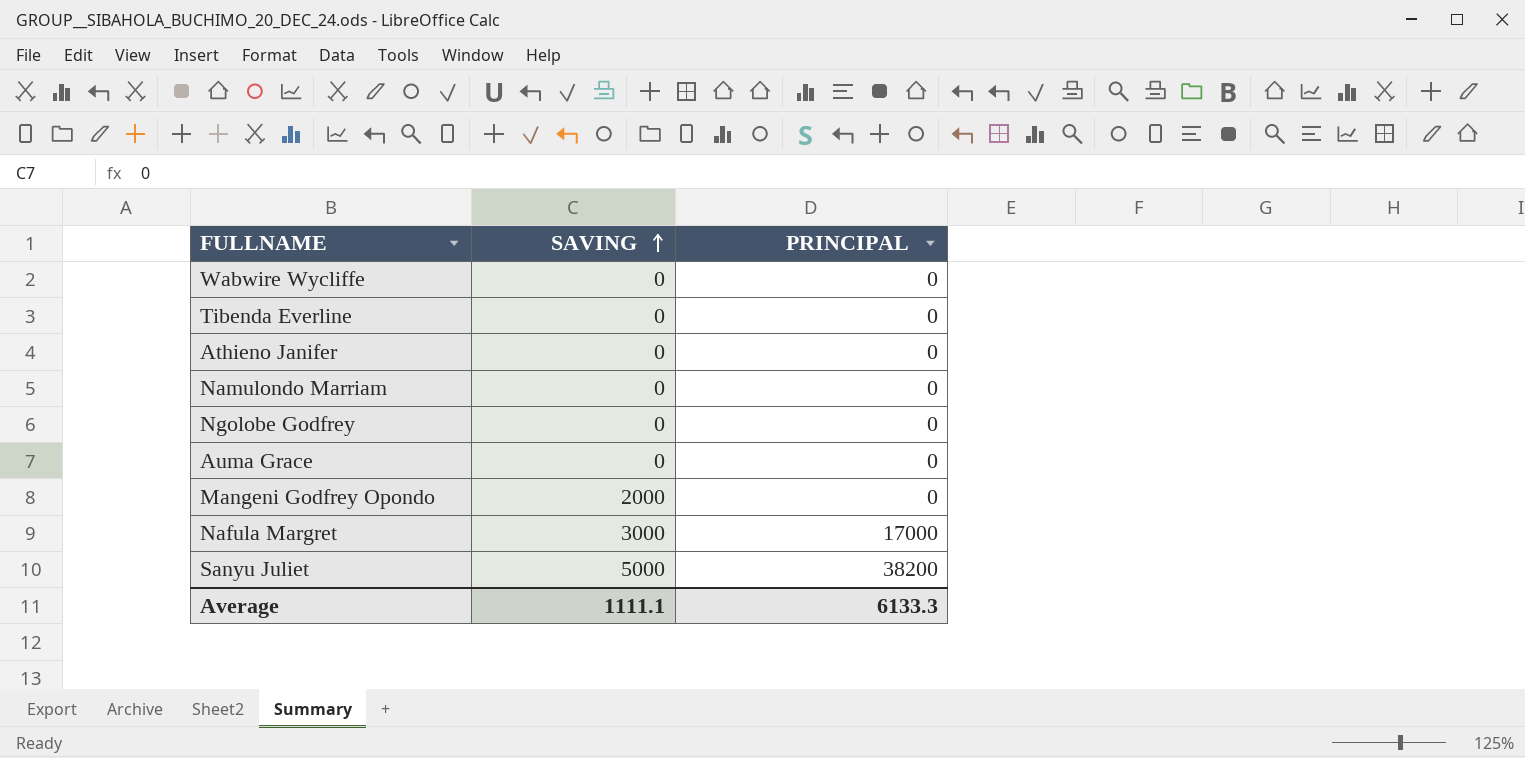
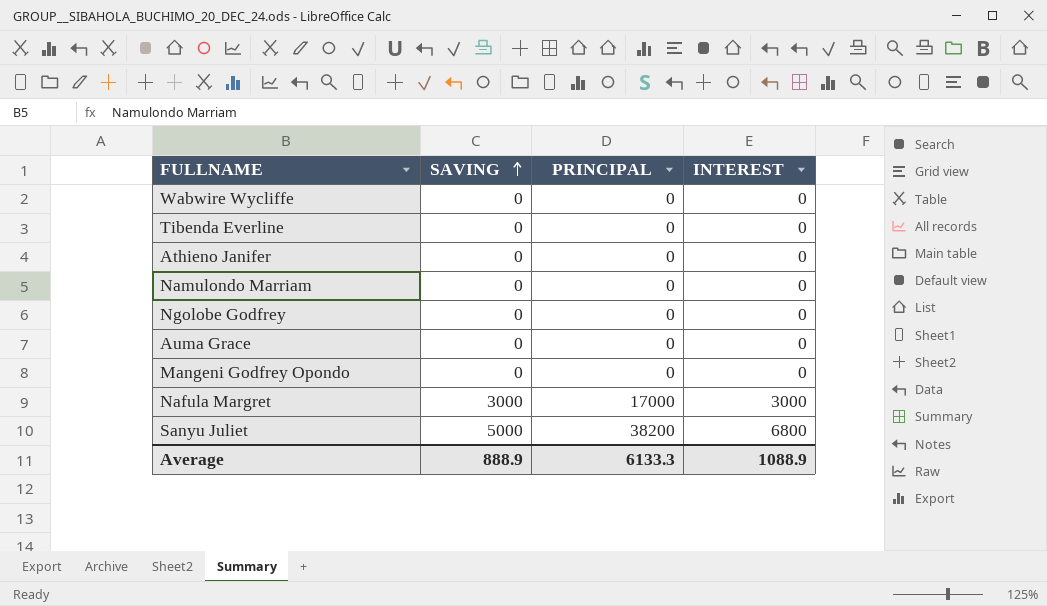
column INTEREST | position: none -> 4
Mangeni Godfrey Opondo | SAVING: 2000 -> 0
Average | SAVING: 1111.1 -> 888.9

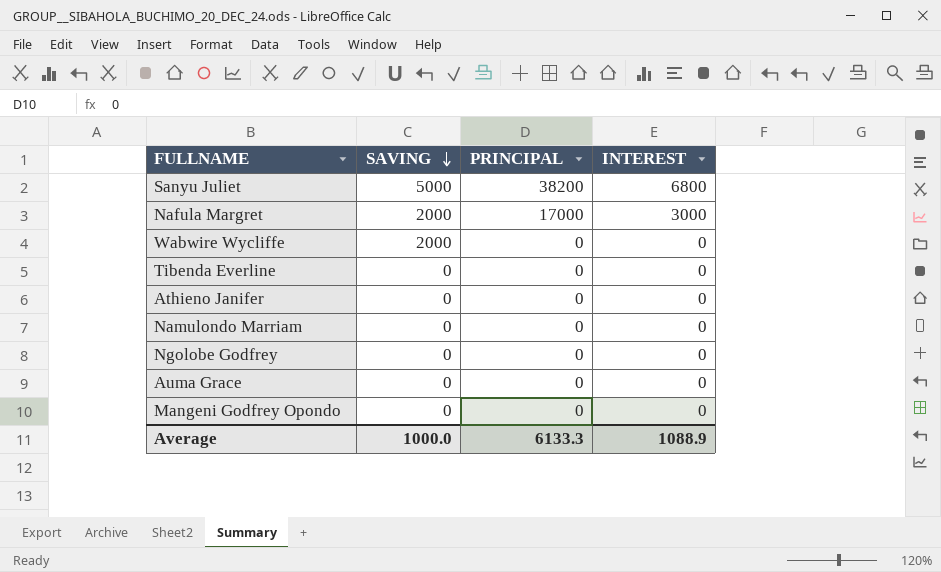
row order: SAVING ascending -> SAVING descending
Nafula Margret | SAVING: 3000 -> 2000
Wabwire Wycliffe | SAVING: 0 -> 2000
Average | SAVING: 888.9 -> 1000.0

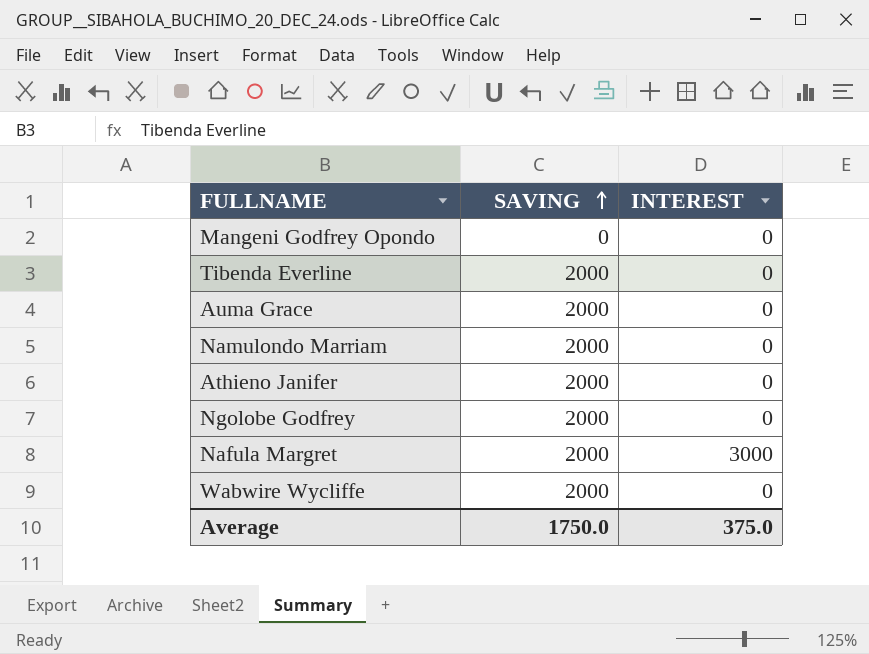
row order: SAVING descending -> SAVING ascending
column PRINCIPAL | position: 3 -> none
row Sanyu Juliet: 5000 | 38200 | 6800 -> none
Tibenda Everline | SAVING: 0 -> 2000
Auma Grace | SAVING: 0 -> 2000
Namulondo Marriam | SAVING: 0 -> 2000
Athieno Janifer | SAVING: 0 -> 2000
Ngolobe Godfrey | SAVING: 0 -> 2000
Average | SAVING: 1000.0 -> 1750.0
Average | INTEREST: 1088.9 -> 375.0

